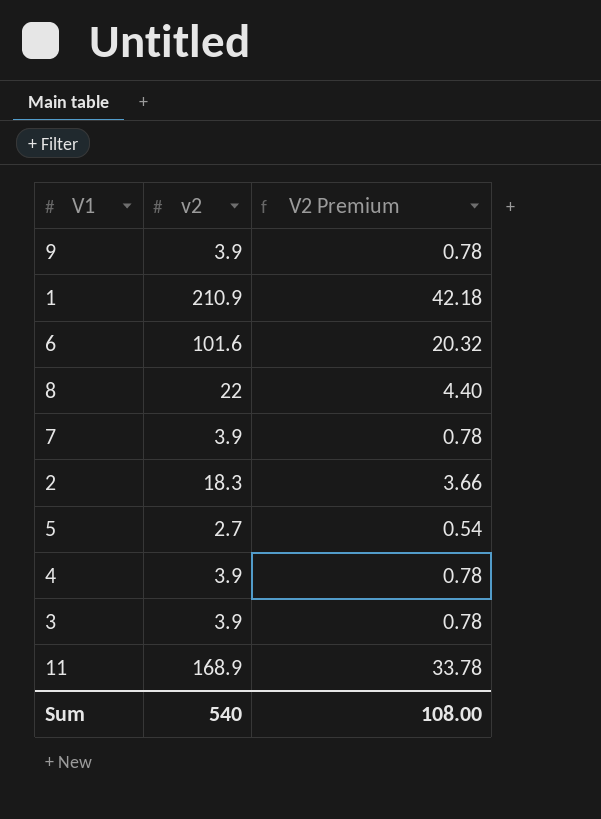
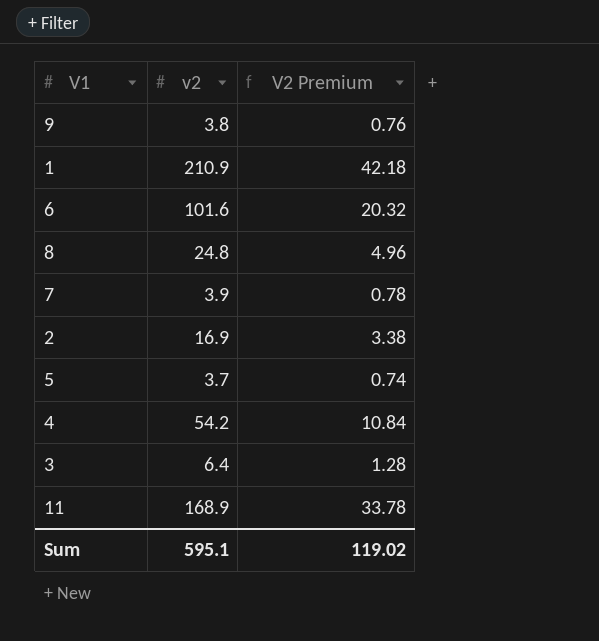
9 | v2: 3.9 -> 3.8
9 | V2 Premium: 0.78 -> 0.76
8 | v2: 22 -> 24.8
8 | V2 Premium: 4.40 -> 4.96
2 | v2: 18.3 -> 16.9
2 | V2 Premium: 3.66 -> 3.38
5 | v2: 2.7 -> 3.7
5 | V2 Premium: 0.54 -> 0.74
4 | v2: 3.9 -> 54.2
4 | V2 Premium: 0.78 -> 10.84
3 | v2: 3.9 -> 6.4
3 | V2 Premium: 0.78 -> 1.28
Sum | v2: 540 -> 595.1
Sum | V2 Premium: 108.00 -> 119.02

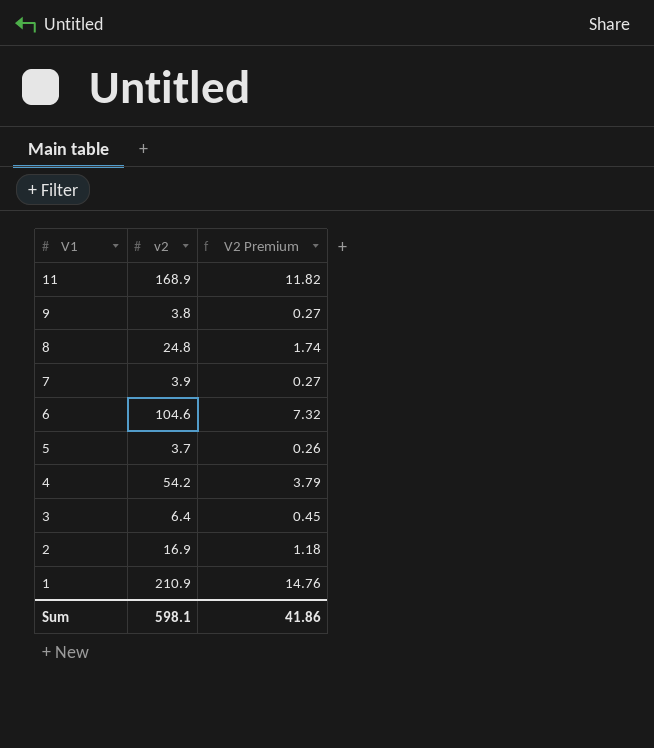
row order: none -> V1 descending
column V2 Premium | formula: [v2] * 0.2 -> [v2] * 0.07
6 | v2: 101.6 -> 104.6
Sum | v2: 595.1 -> 598.1
Sum | V2 Premium: 119.02 -> 41.86

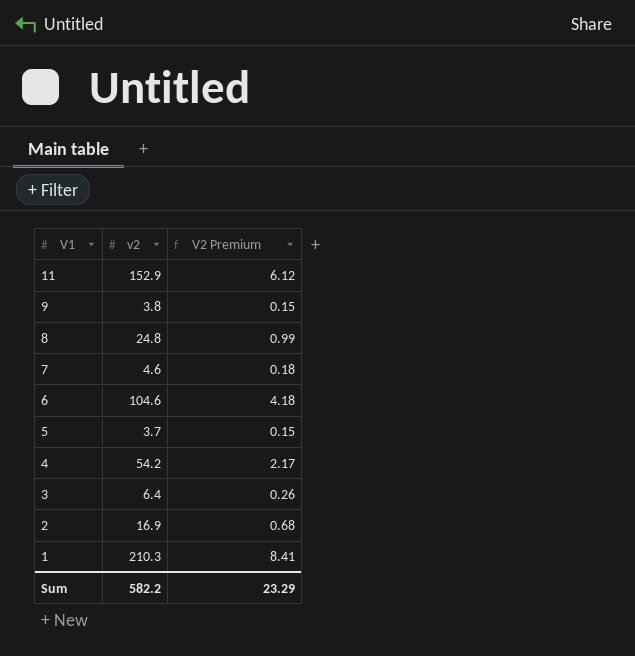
column V2 Premium | formula: [v2] * 0.07 -> [v2] * 0.04
11 | v2: 168.9 -> 152.9
7 | v2: 3.9 -> 4.6
1 | v2: 210.9 -> 210.3
Sum | v2: 598.1 -> 582.2
Sum | V2 Premium: 41.86 -> 23.29

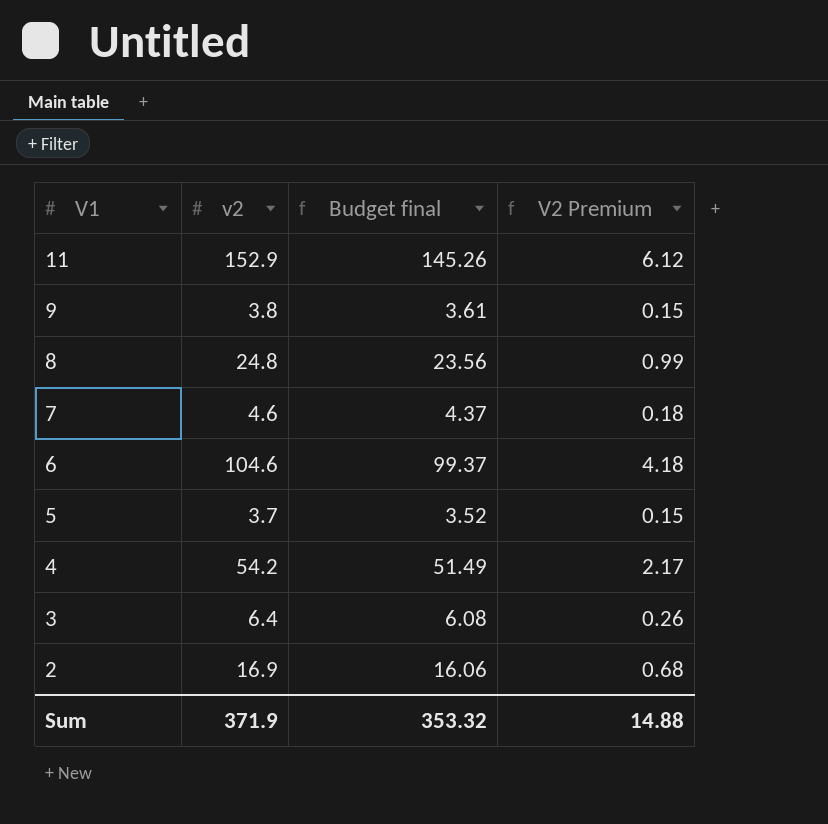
column Budget final | formula: none -> [v2] * 0.95
row 1: 210.3 | 8.41 -> none
Sum | v2: 582.2 -> 371.9
Sum | V2 Premium: 23.29 -> 14.88

